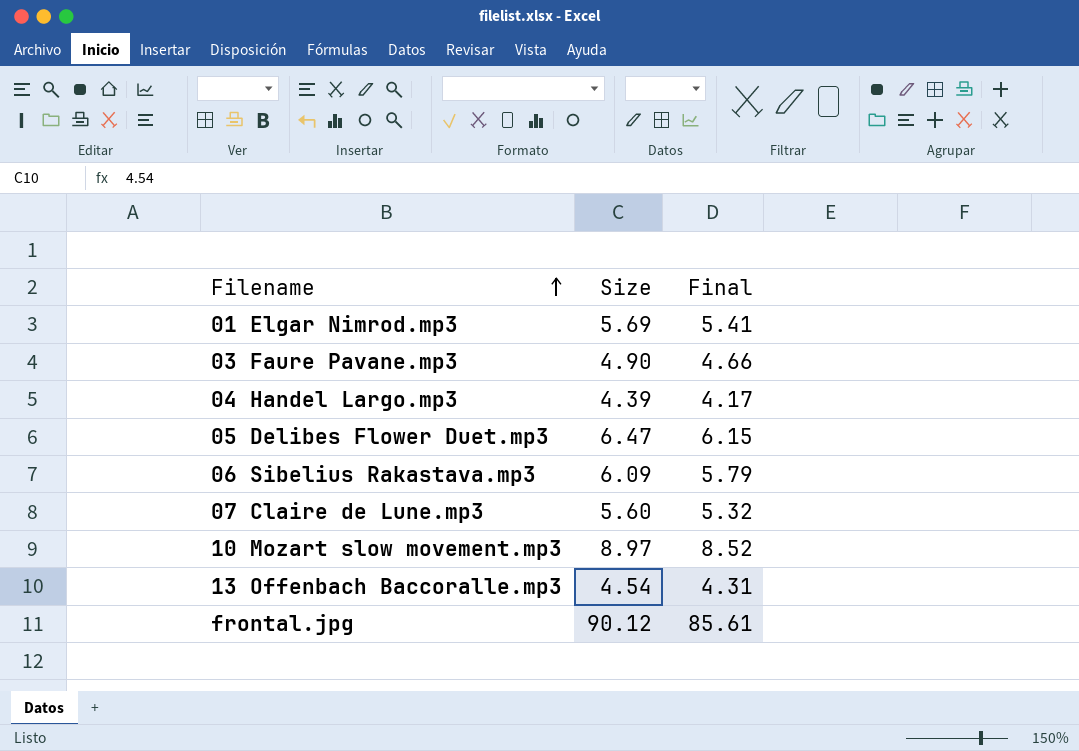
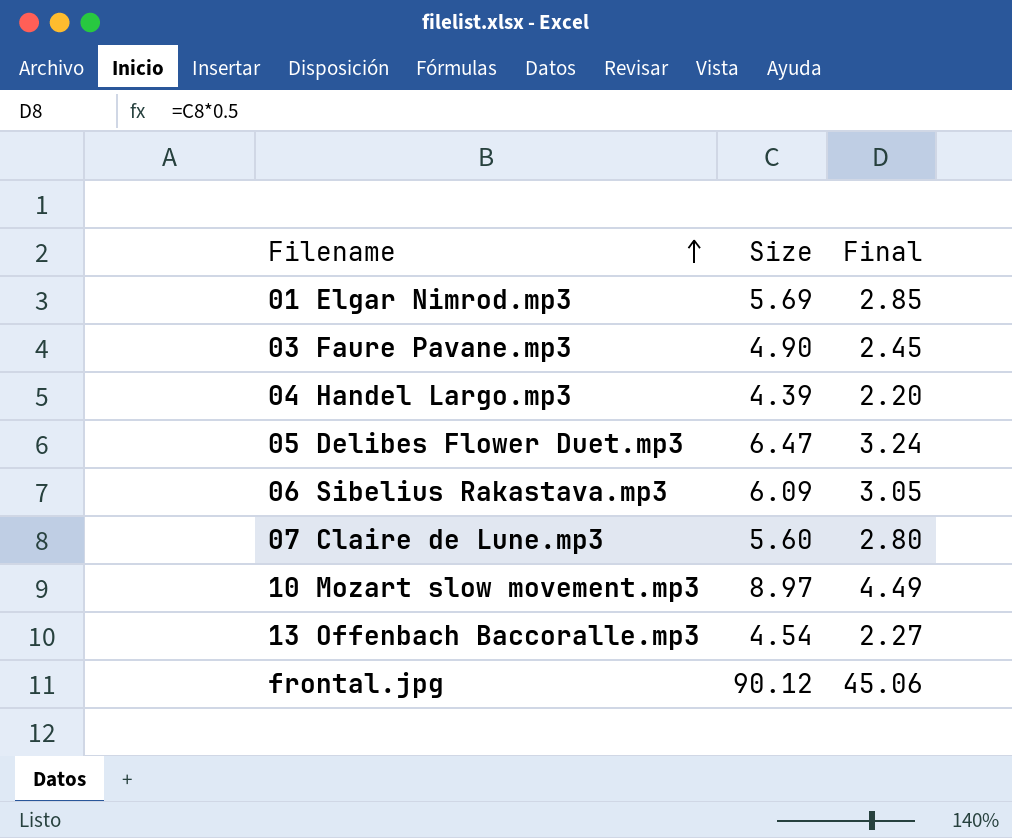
column Final | formula: [Size] * 0.95 -> [Size] * 0.5

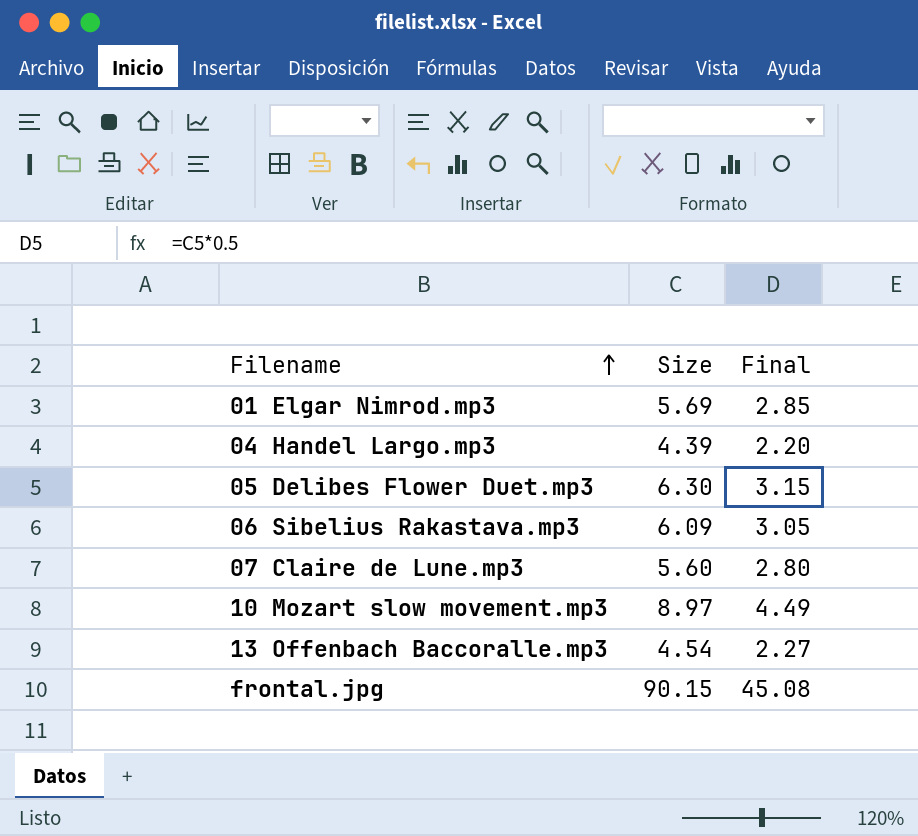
row 03 Faure Pavane.mp3: 4.90 | 2.45 -> none
05 Delibes Flower Duet.mp3 | Size: 6.47 -> 6.30
05 Delibes Flower Duet.mp3 | Final: 3.24 -> 3.15
frontal.jpg | Size: 90.12 -> 90.15
frontal.jpg | Final: 45.06 -> 45.08

